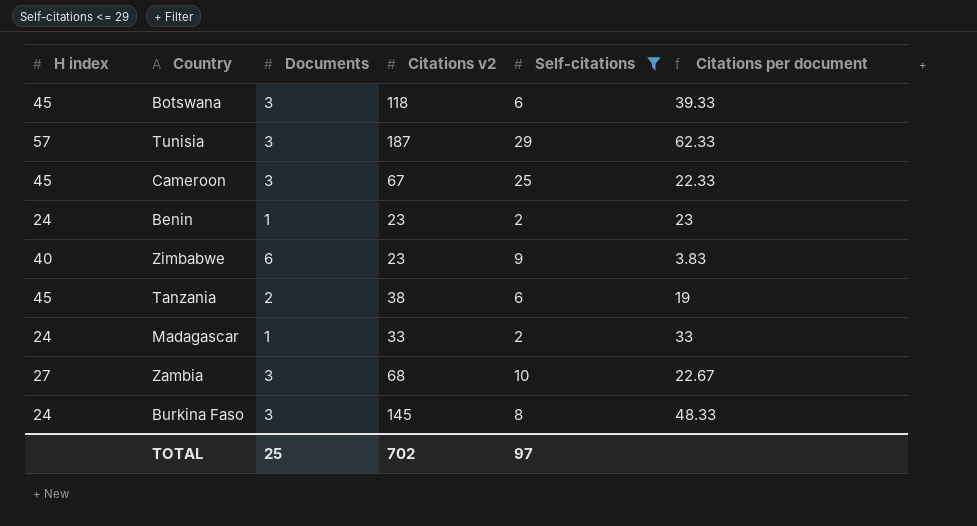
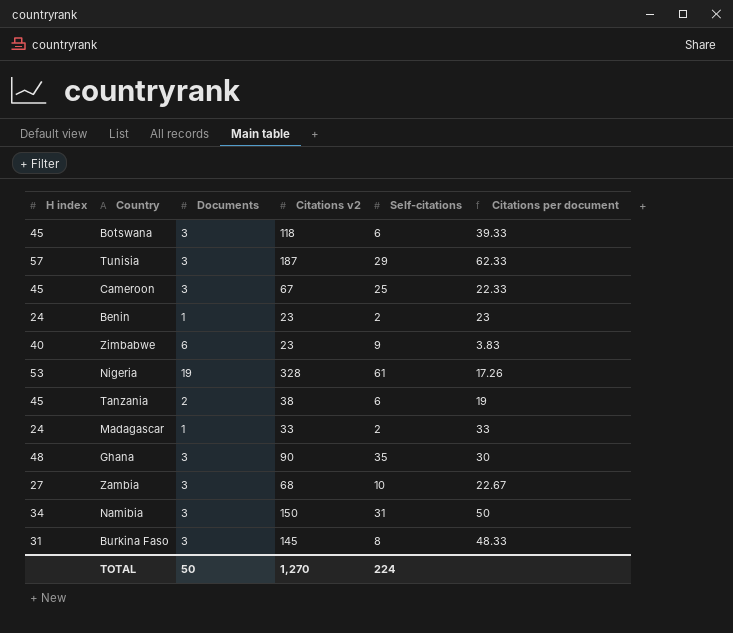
filter: Self-citations <= 29 -> none
Burkina Faso | H index: 24 -> 31
TOTAL | Documents: 25 -> 50
TOTAL | Citations v2: 702 -> 1,270
TOTAL | Self-citations: 97 -> 224

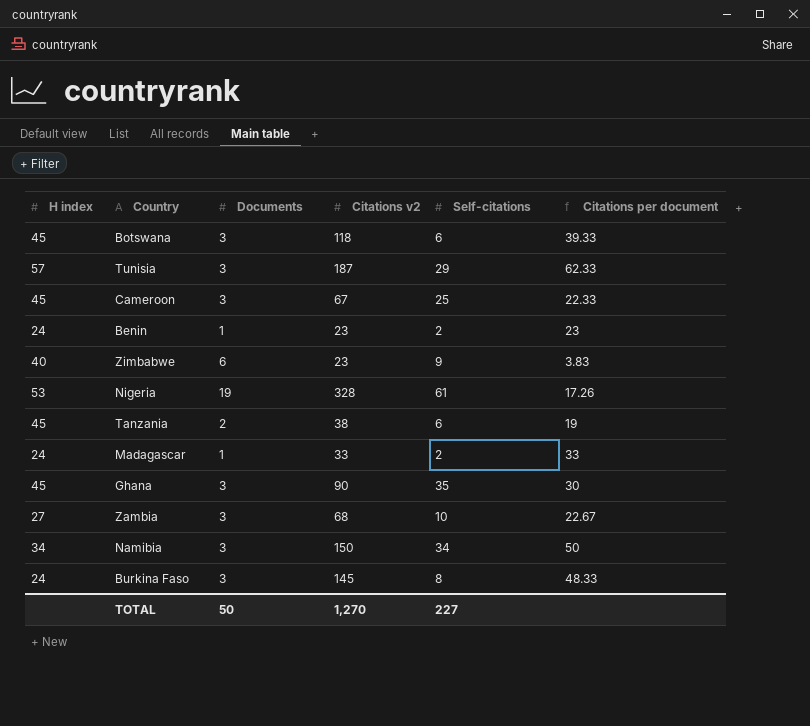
Ghana | H index: 48 -> 45
Namibia | Self-citations: 31 -> 34
Burkina Faso | H index: 31 -> 24
TOTAL | Self-citations: 224 -> 227

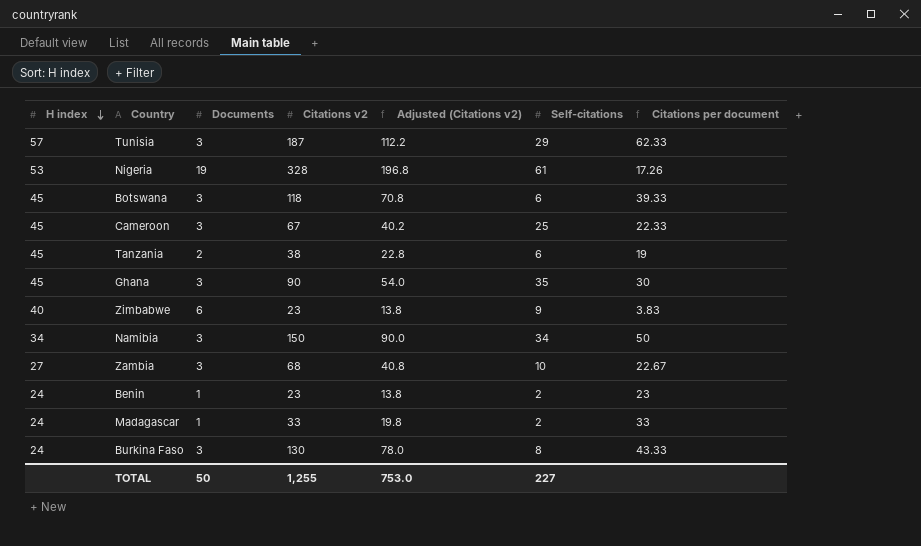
row order: none -> H index descending
column Adjusted (Citations v2) | formula: none -> [Citations v2] * 0.6
Burkina Faso | Citations v2: 145 -> 130
Burkina Faso | Citations per document: 48.33 -> 43.33
TOTAL | Citations v2: 1,270 -> 1,255

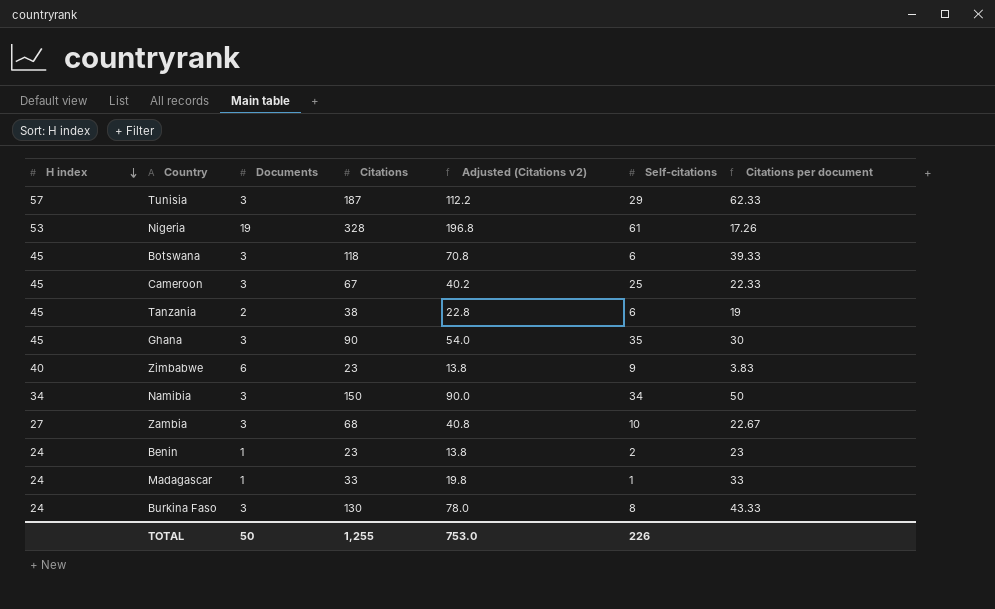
column name: Citations v2 -> Citations
Madagascar | Self-citations: 2 -> 1
TOTAL | Self-citations: 227 -> 226

